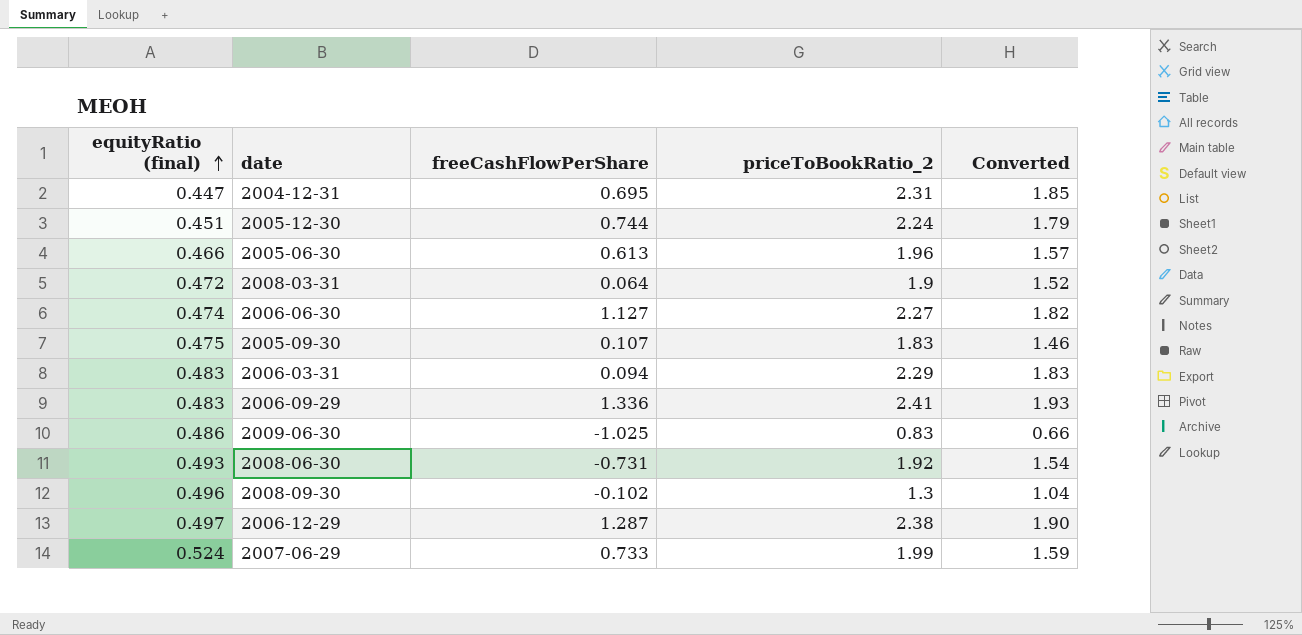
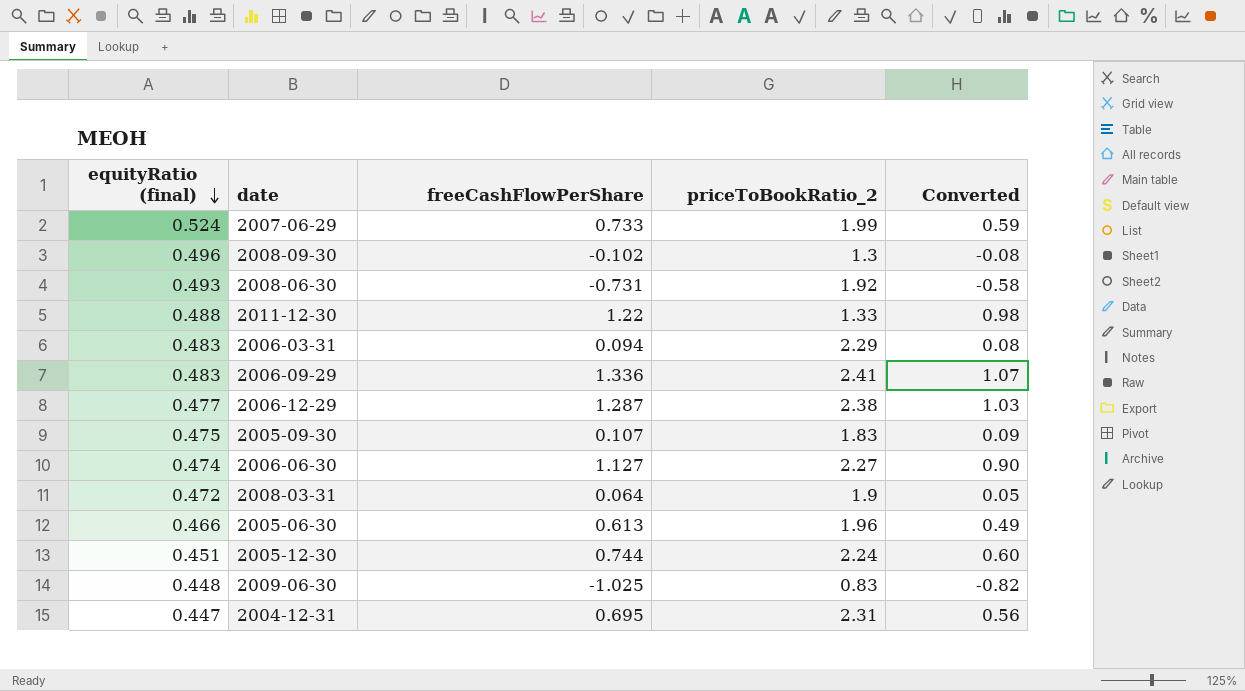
row order: equityRatio (final) ascending -> equityRatio (final) descending
column Converted | formula: [priceToBookRatio_2] * 0.8 -> [freeCashFlowPerShare] * 0.8
row 2011-12-30: none -> 0.488 | 1.22 | 1.33 | 0.98
2006-12-29 | equityRatio (final): 0.497 -> 0.477
2009-06-30 | equityRatio (final): 0.486 -> 0.448

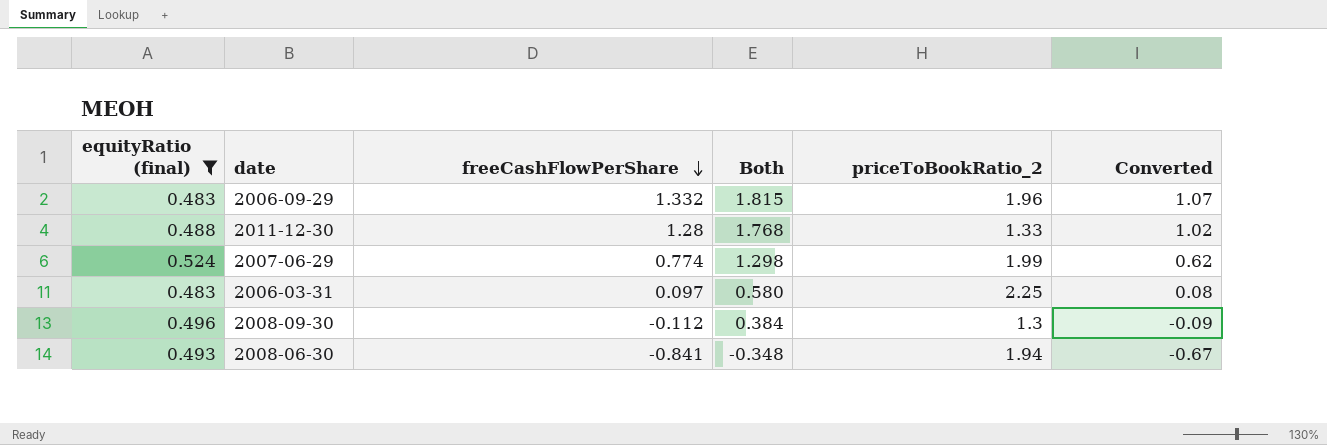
filter: none -> equityRatio (final) >= 0.483
row order: equityRatio (final) descending -> freeCashFlowPerShare descending
column Both | formula: none -> [equityRatio (final)] + [freeCashFlowPerShare]
2006-09-29 | freeCashFlowPerShare: 1.336 -> 1.332
2006-09-29 | priceToBookRatio_2: 2.41 -> 1.96
2011-12-30 | freeCashFlowPerShare: 1.22 -> 1.28
2011-12-30 | Converted: 0.98 -> 1.02
2007-06-29 | freeCashFlowPerShare: 0.733 -> 0.774
2007-06-29 | Converted: 0.59 -> 0.62
2006-03-31 | freeCashFlowPerShare: 0.094 -> 0.097
2006-03-31 | priceToBookRatio_2: 2.29 -> 2.25
2008-09-30 | freeCashFlowPerShare: -0.102 -> -0.112
2008-09-30 | Converted: -0.08 -> -0.09
2008-06-30 | freeCashFlowPerShare: -0.731 -> -0.841
2008-06-30 | priceToBookRatio_2: 1.92 -> 1.94
2008-06-30 | Converted: -0.58 -> -0.67

